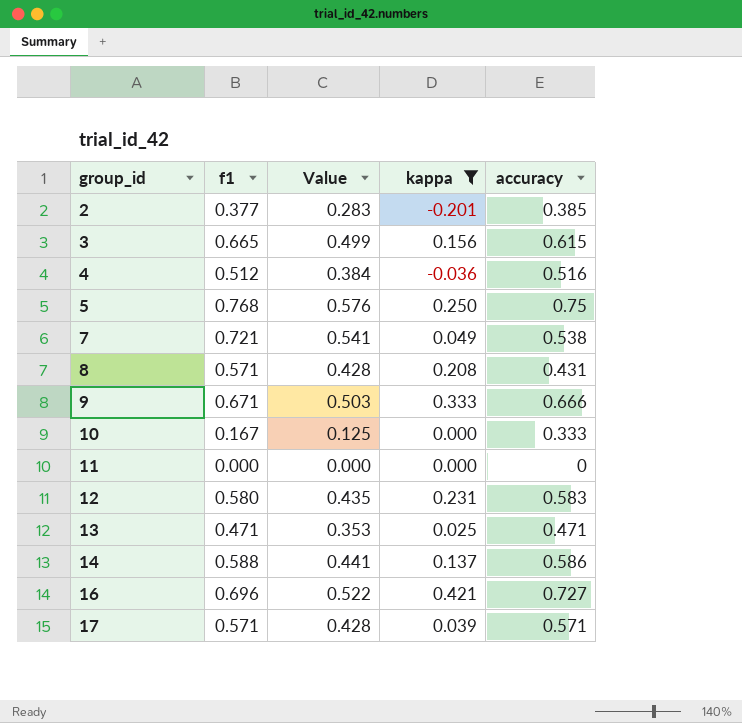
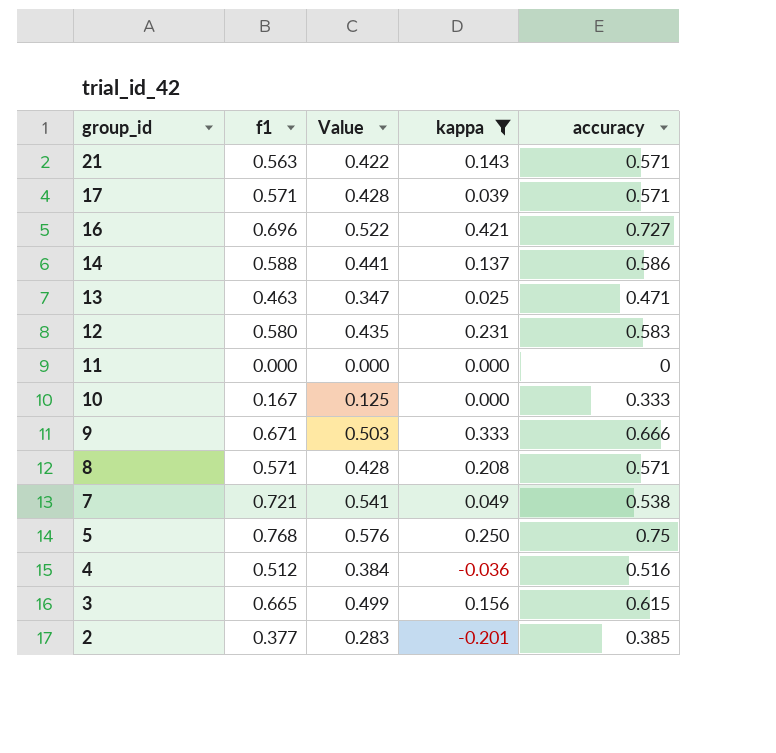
row order: group_id ascending -> group_id descending
row 21: none -> 0.563 | 0.422 | 0.143 | 0.571
13 | f1: 0.471 -> 0.463
13 | Value: 0.353 -> 0.347
8 | accuracy: 0.431 -> 0.571

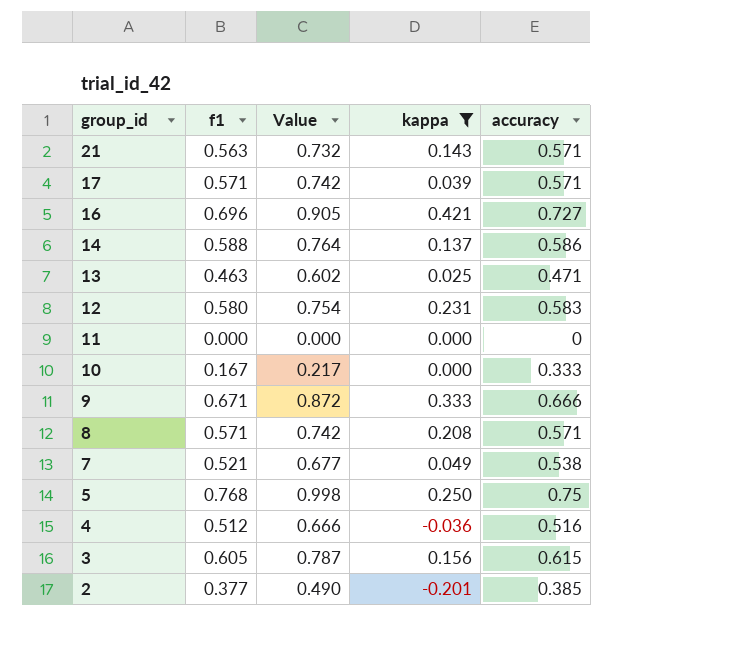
column Value | formula: [f1] * 0.75 -> [f1] * 1.3
7 | f1: 0.721 -> 0.521
3 | f1: 0.665 -> 0.605

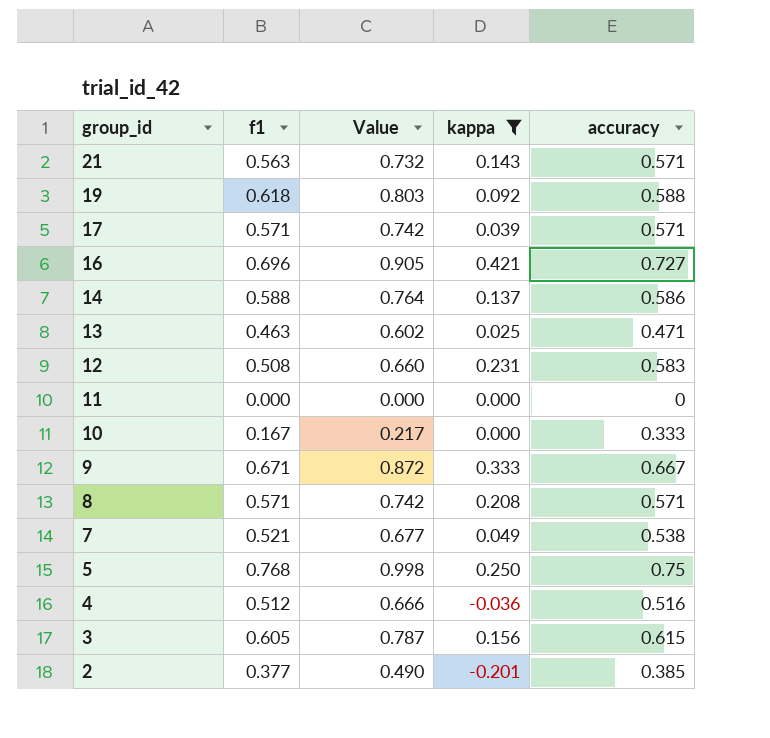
row 19: none -> 0.618 | 0.803 | 0.092 | 0.588
12 | f1: 0.580 -> 0.508
12 | Value: 0.754 -> 0.660
9 | accuracy: 0.666 -> 0.667

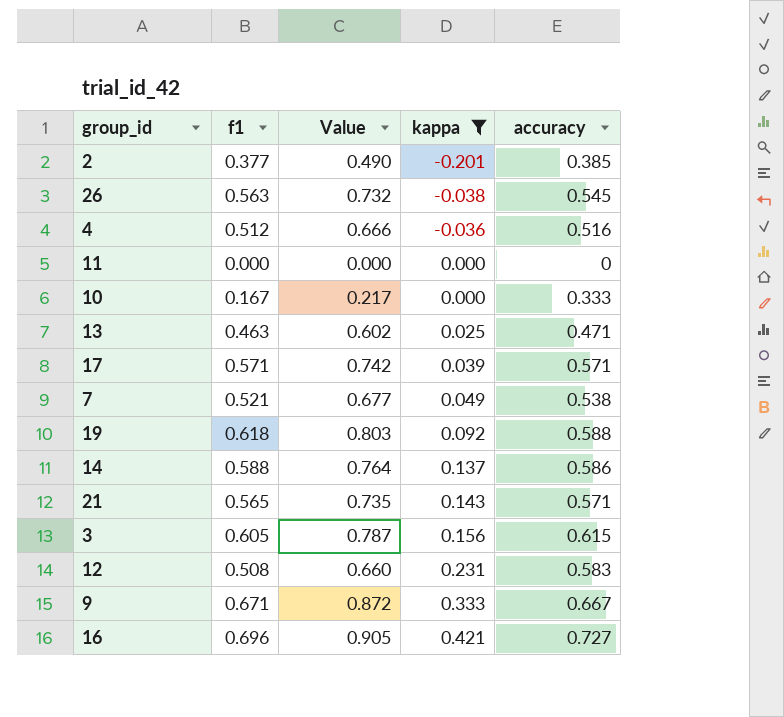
row order: group_id descending -> kappa ascending
row 8: 0.571 | 0.742 | 0.208 | 0.571 -> none
row 5: 0.768 | 0.998 | 0.250 | 0.75 -> none
row 26: none -> 0.563 | 0.732 | -0.038 | 0.545
21 | f1: 0.563 -> 0.565
21 | Value: 0.732 -> 0.735

